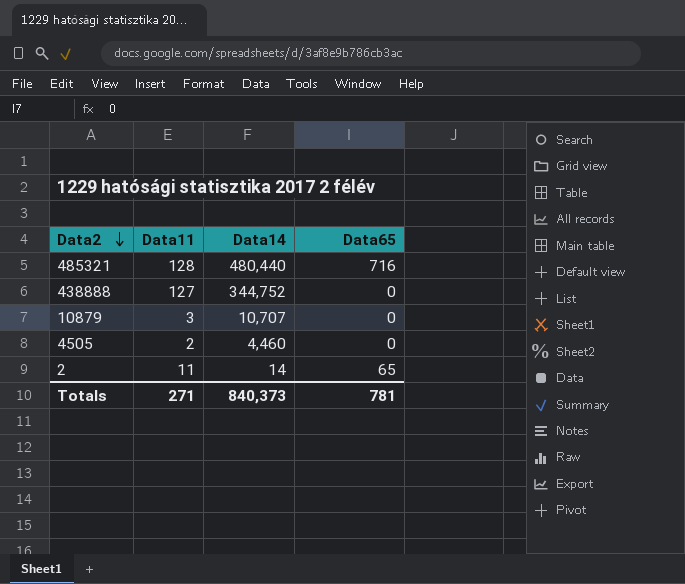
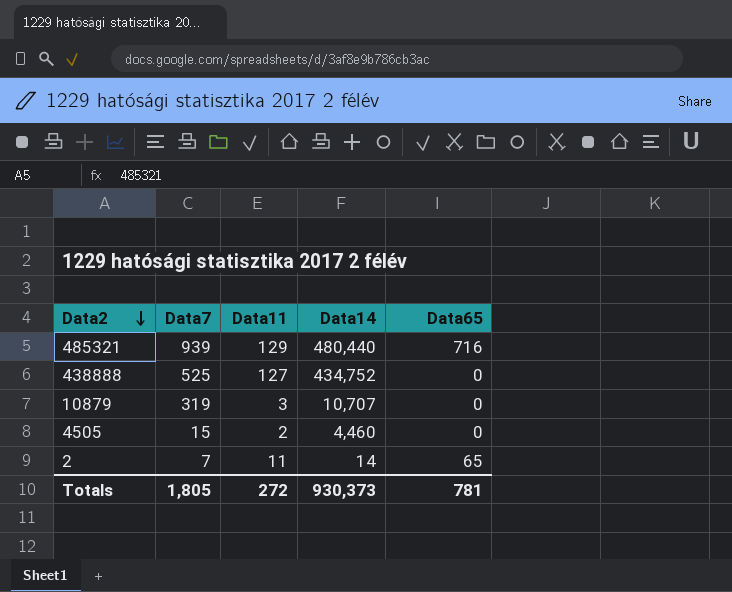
column Data7 | position: none -> 2
485321 | Data11: 128 -> 129
438888 | Data14: 344,752 -> 434,752
Totals | Data11: 271 -> 272
Totals | Data14: 840,373 -> 930,373

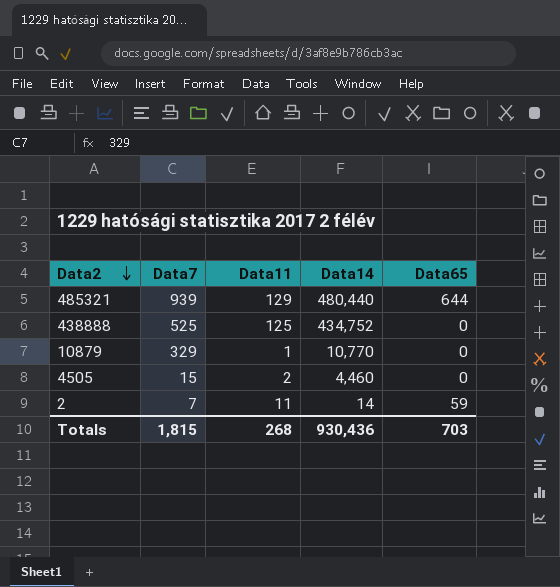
485321 | Data65: 716 -> 644
438888 | Data11: 127 -> 125
10879 | Data7: 319 -> 329
10879 | Data11: 3 -> 1
10879 | Data14: 10,707 -> 10,770
2 | Data65: 65 -> 59
Totals | Data7: 1,805 -> 1,815
Totals | Data11: 272 -> 268
Totals | Data14: 930,373 -> 930,436
Totals | Data65: 781 -> 703

